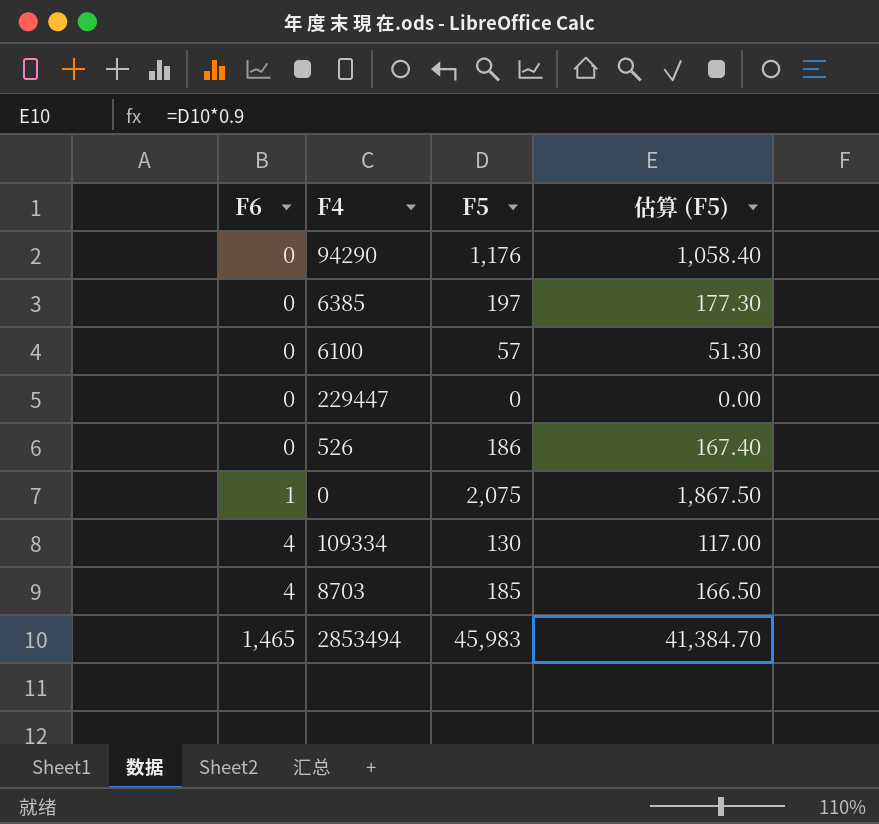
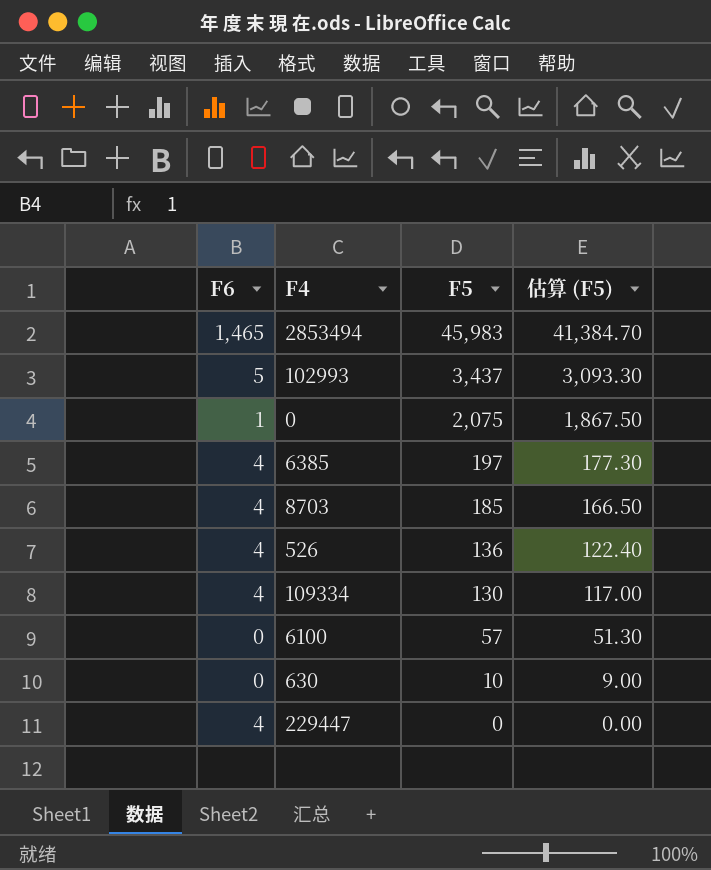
row order: F6 ascending -> F5 descending
row 94290: 0 | 1,176 | 1,058.40 -> none
row 102993: none -> 5 | 3,437 | 3,093.30
6385 | F6: 0 -> 4
526 | F6: 0 -> 4
526 | F5: 186 -> 136
526 | 估算 (F5): 167.40 -> 122.40
row 630: none -> 0 | 10 | 9.00
229447 | F6: 0 -> 4

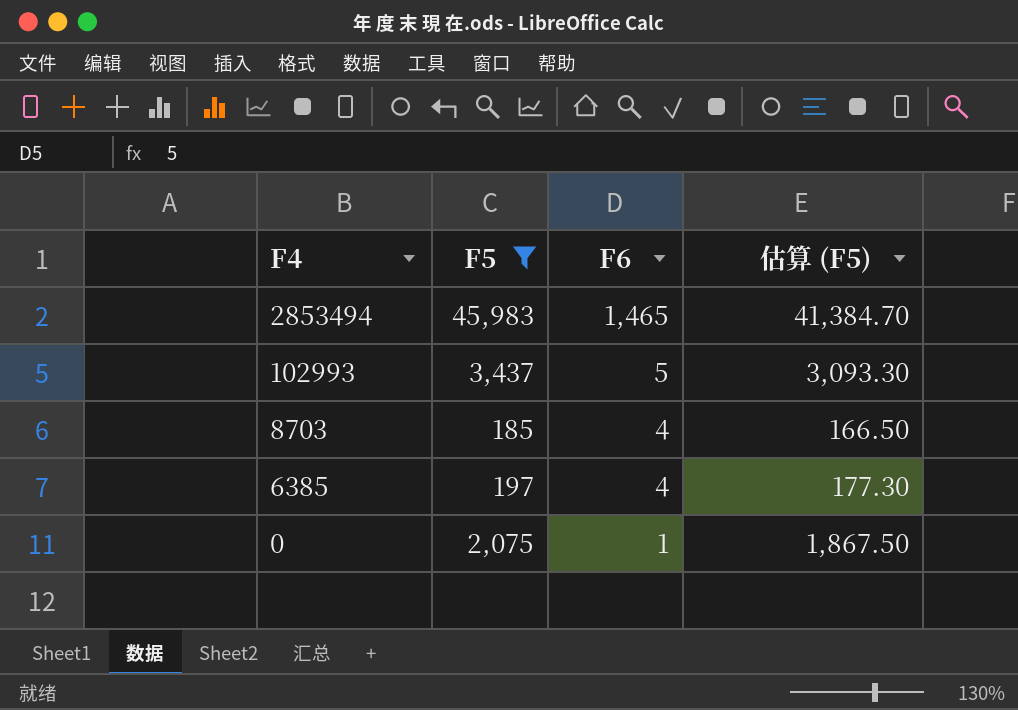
filter: none -> F5 >= 185
row order: F5 descending -> F4 descending
column F6 | position: 1 -> 3

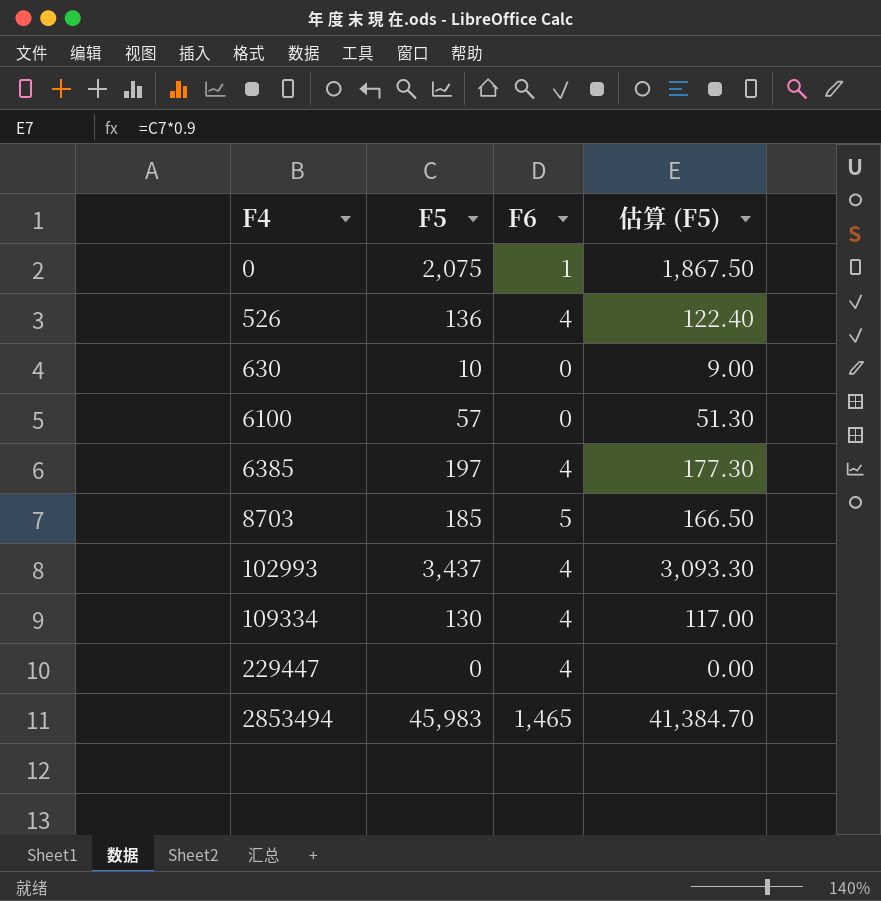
filter: F5 >= 185 -> none
row order: F4 descending -> F4 ascending
8703 | F6: 4 -> 5
102993 | F6: 5 -> 4

